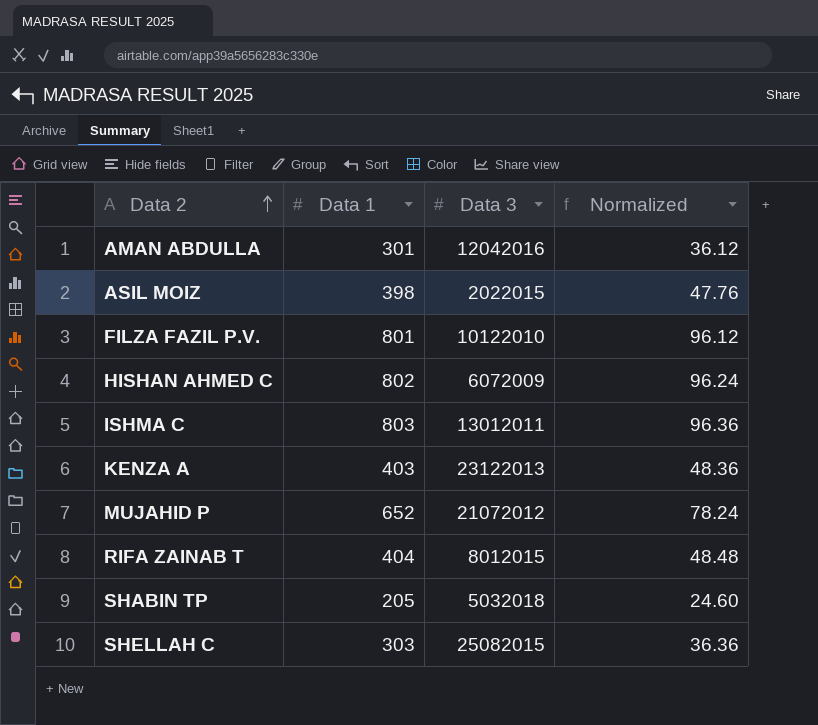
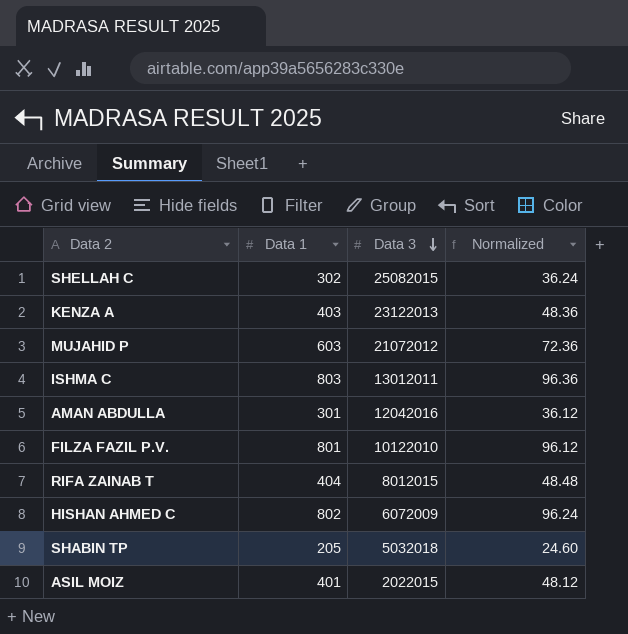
row order: Data 2 ascending -> Data 3 descending
SHELLAH C | Data 1: 303 -> 302
SHELLAH C | Normalized: 36.36 -> 36.24
MUJAHID P | Data 1: 652 -> 603
MUJAHID P | Normalized: 78.24 -> 72.36
ASIL MOIZ | Data 1: 398 -> 401
ASIL MOIZ | Normalized: 47.76 -> 48.12

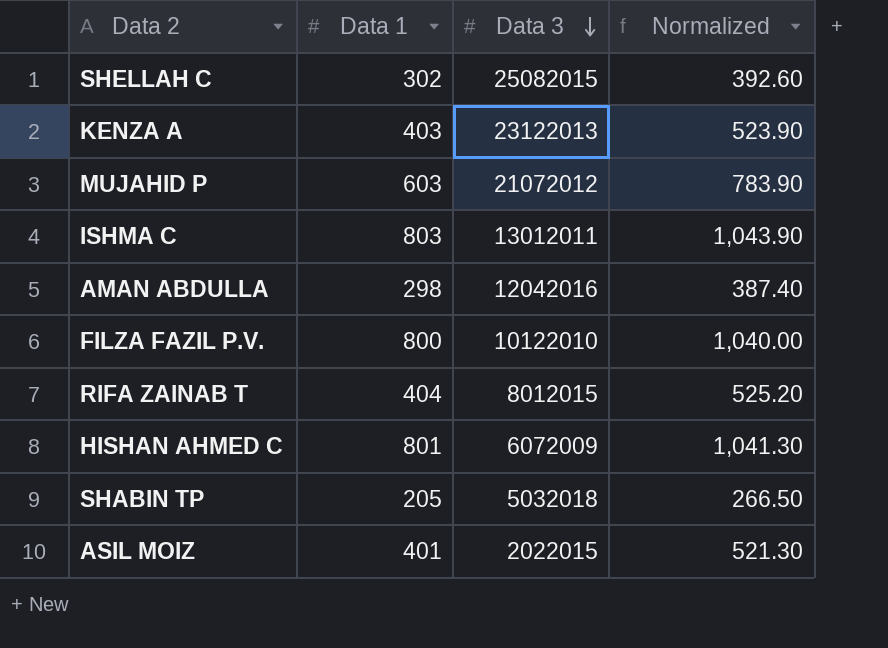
column Normalized | formula: [Data 1] * 0.12 -> [Data 1] * 1.3
AMAN ABDULLA | Data 1: 301 -> 298
FILZA FAZIL P.V. | Data 1: 801 -> 800
HISHAN AHMED C | Data 1: 802 -> 801

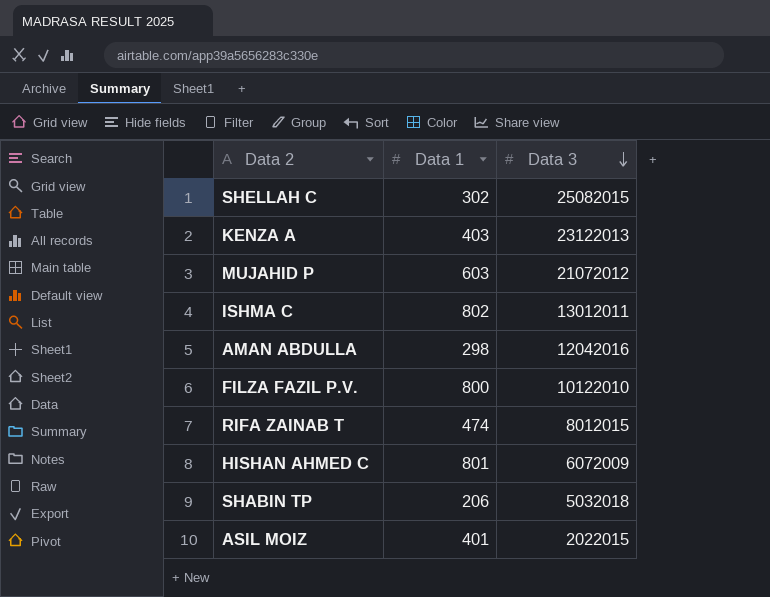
column Normalized | formula: [Data 1] * 1.3 -> none
ISHMA C | Data 1: 803 -> 802
RIFA ZAINAB T | Data 1: 404 -> 474
SHABIN TP | Data 1: 205 -> 206

